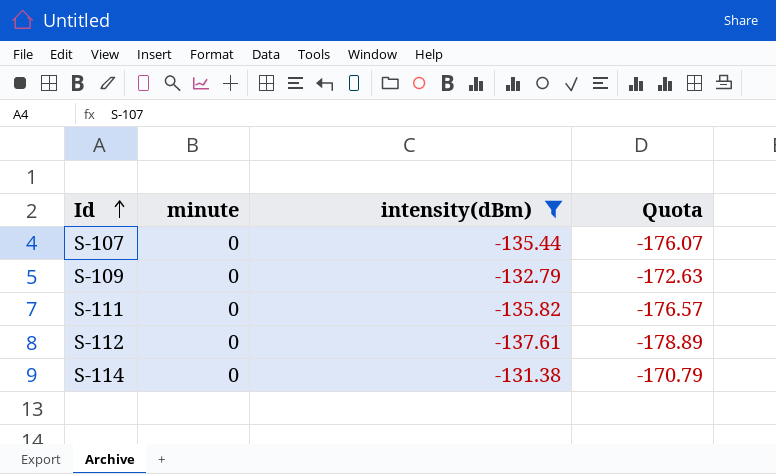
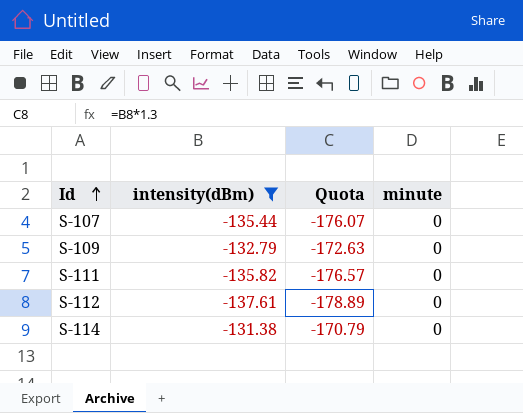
column minute | position: 2 -> 4

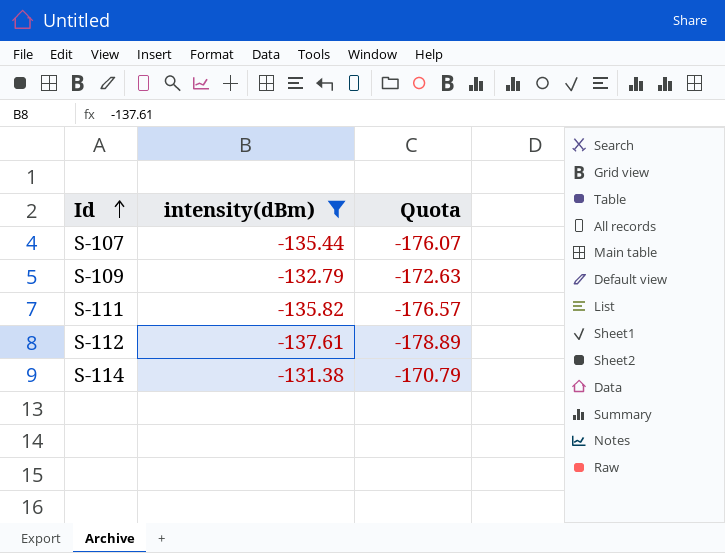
column minute | position: 4 -> none

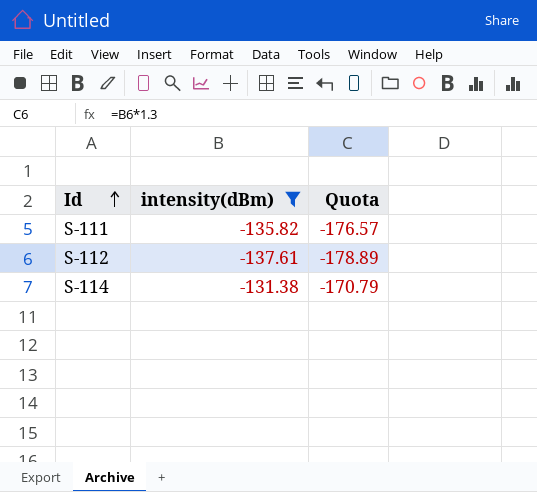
row S-107: -135.44 | -176.07 -> none
row S-109: -132.79 | -172.63 -> none

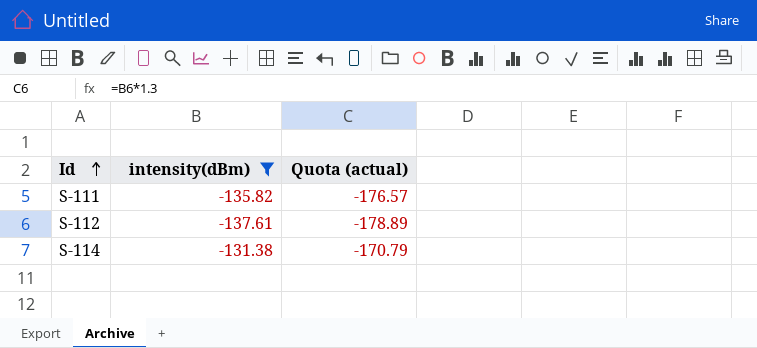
column name: Quota -> Quota (actual)

